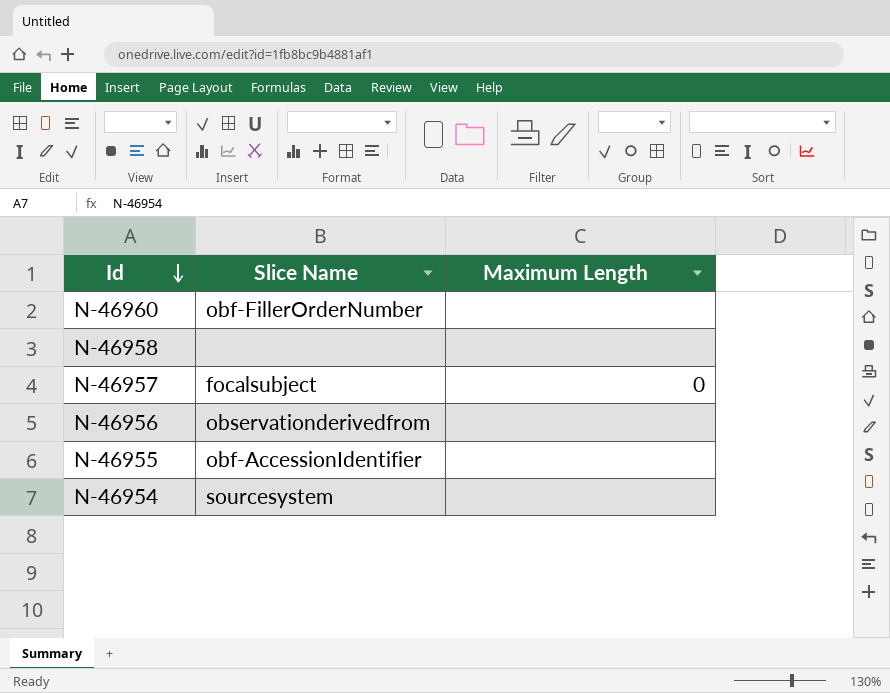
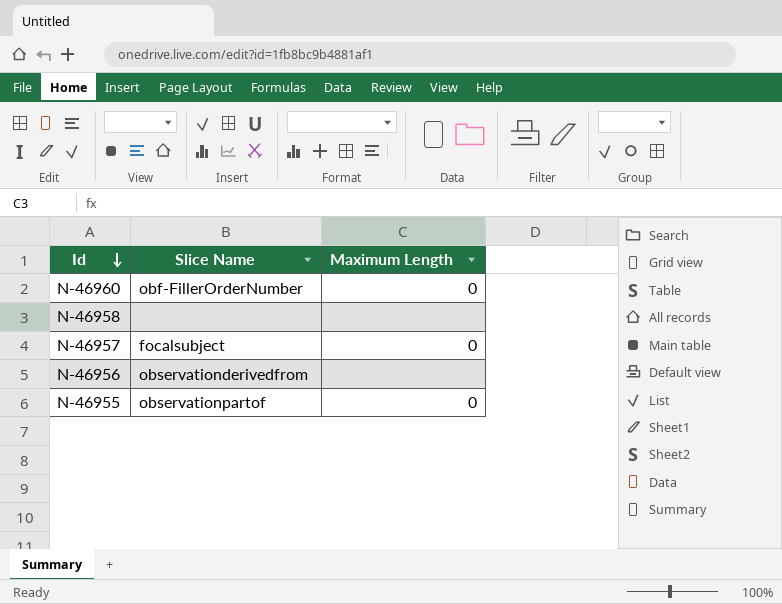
row N-46954: sourcesystem | none -> none
N-46960 | Maximum Length: none -> 0
N-46955 | Slice Name: obf-AccessionIdentifier -> observationpartof
N-46955 | Maximum Length: none -> 0

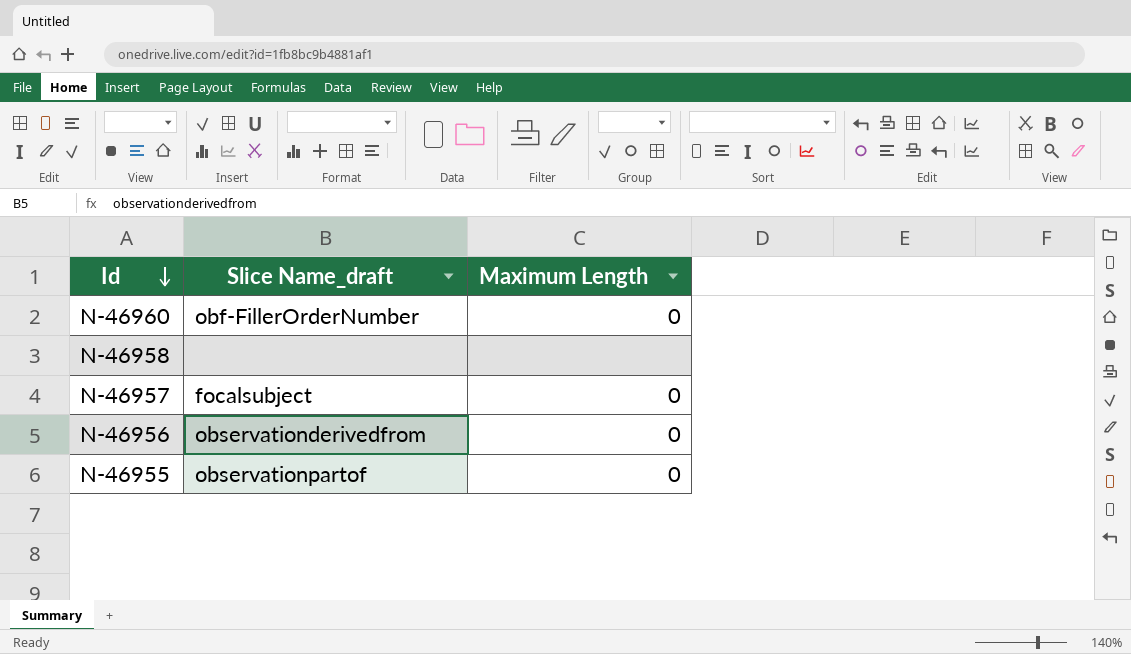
column name: Slice Name -> Slice Name_draft
N-46956 | Maximum Length: none -> 0

